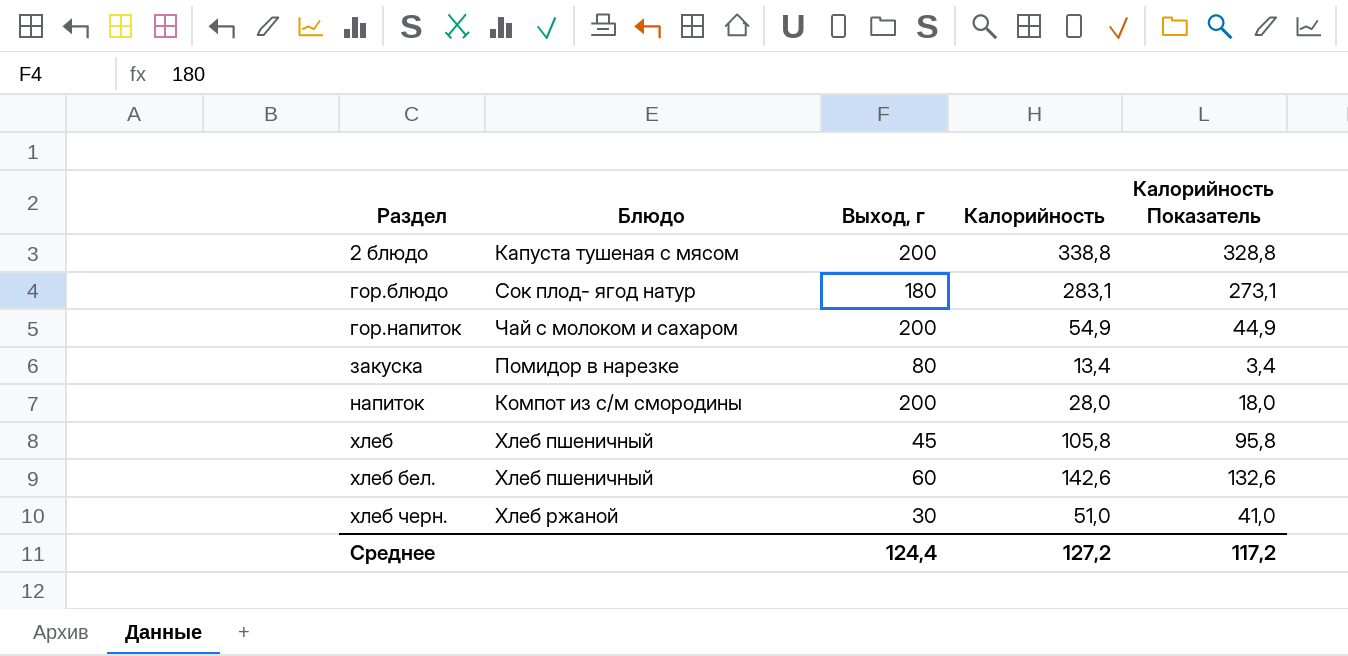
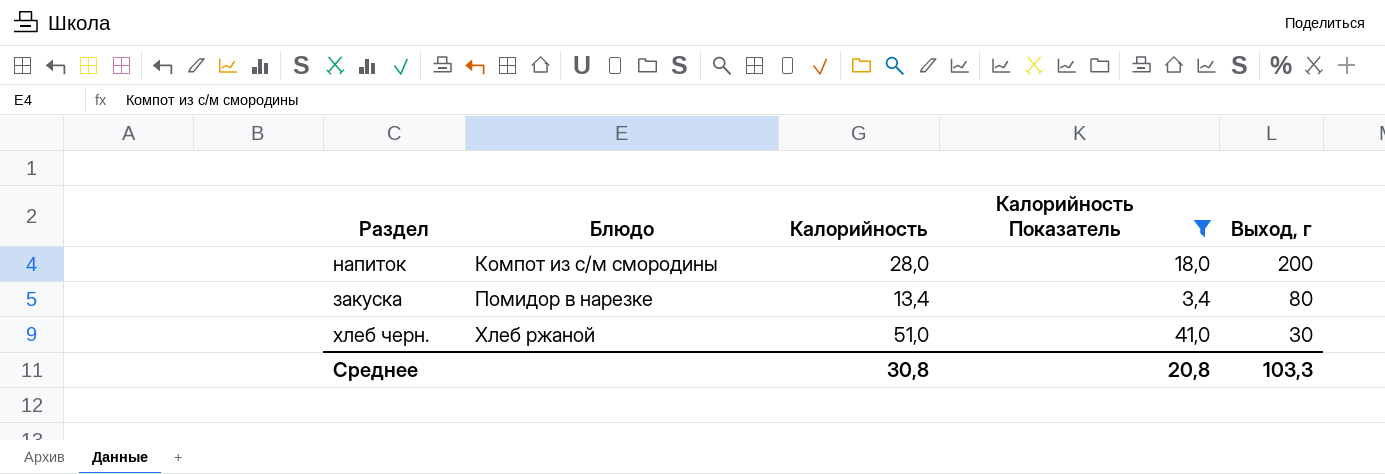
filter: none -> Калорийность Показатель <= 41,0
row order: Раздел ascending -> Блюдо ascending
column Выход, г | position: 3 -> 5
Среднее | Калорийность: 127,2 -> 30,8
Среднее | Калорийность Показатель: 117,2 -> 20,8
Среднее | Выход, г: 124,4 -> 103,3

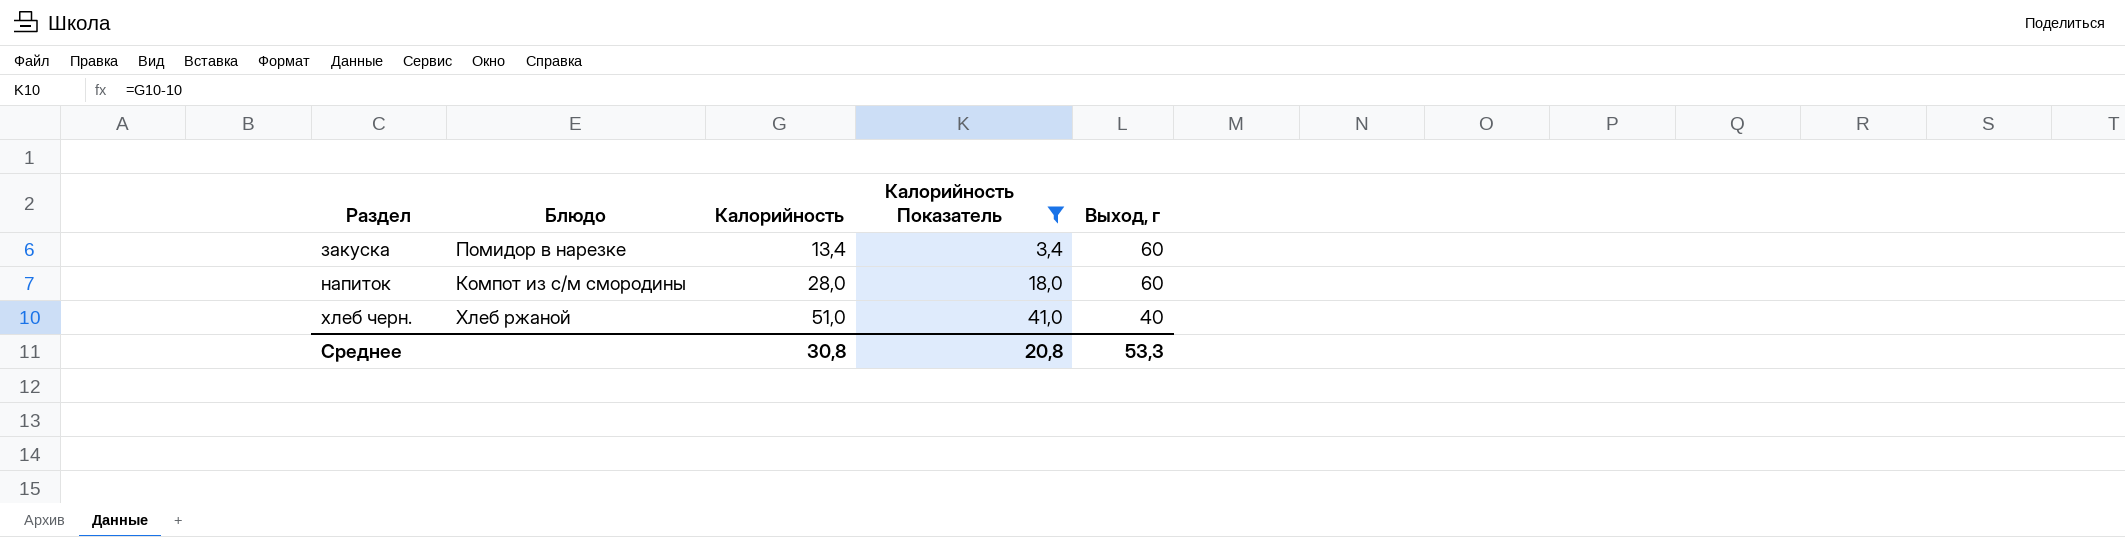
row order: Блюдо ascending -> Раздел ascending
закуска | Выход, г: 80 -> 60
напиток | Выход, г: 200 -> 60
хлеб черн. | Выход, г: 30 -> 40
Среднее | Выход, г: 103,3 -> 53,3

